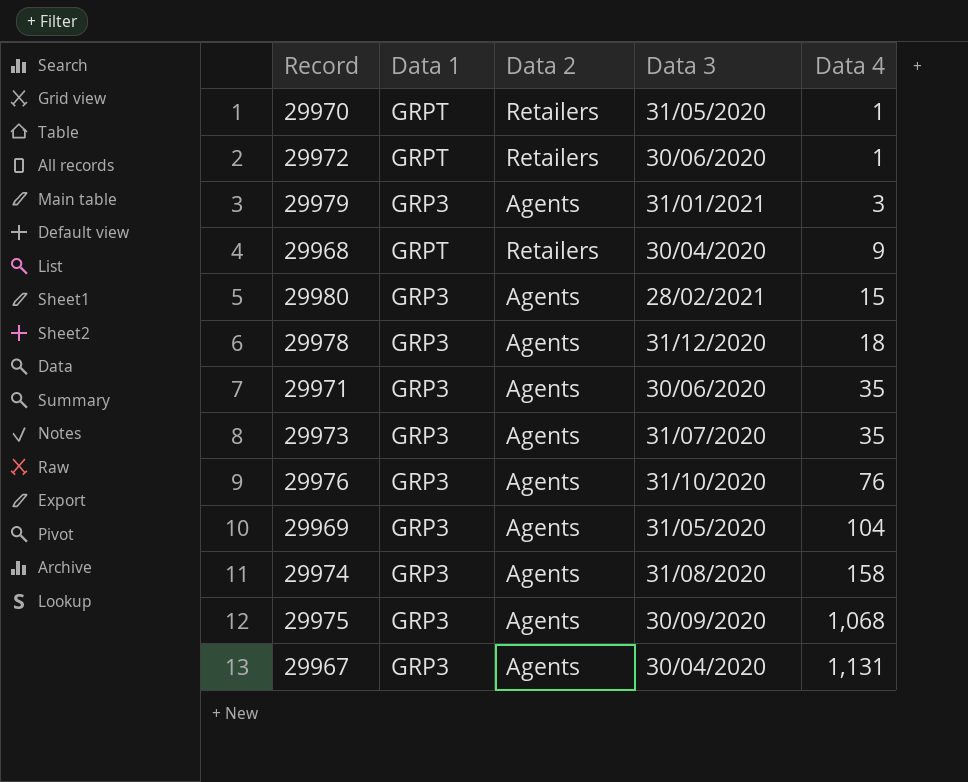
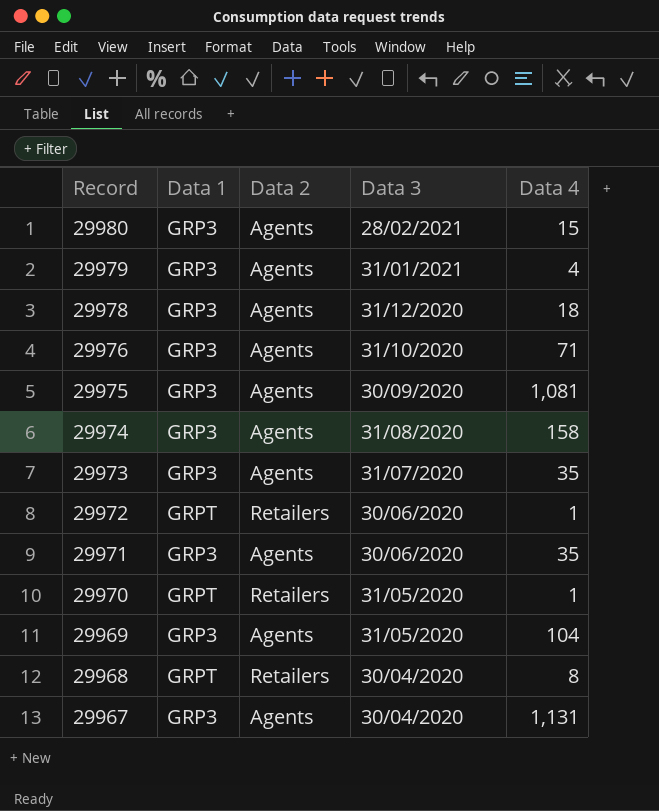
row order: Data 4 ascending -> Record descending
29979 | Data 4: 3 -> 4
29976 | Data 4: 76 -> 71
29975 | Data 4: 1,068 -> 1,081
29968 | Data 4: 9 -> 8

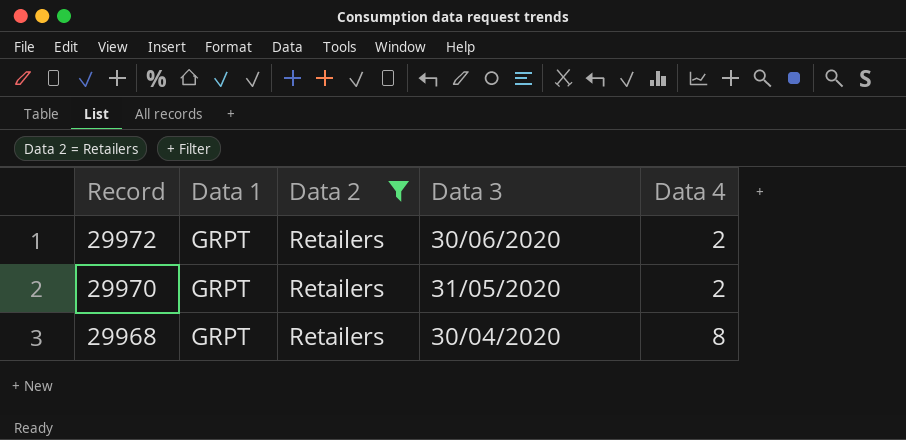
filter: none -> Data 2 = Retailers
29972 | Data 4: 1 -> 2
29970 | Data 4: 1 -> 2

